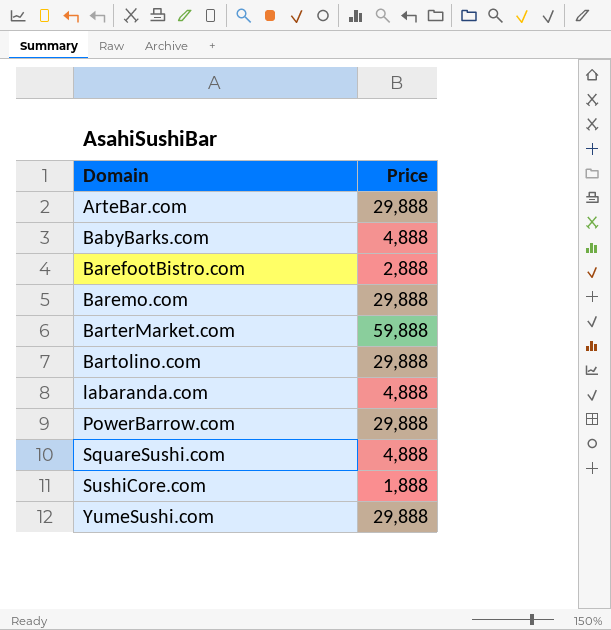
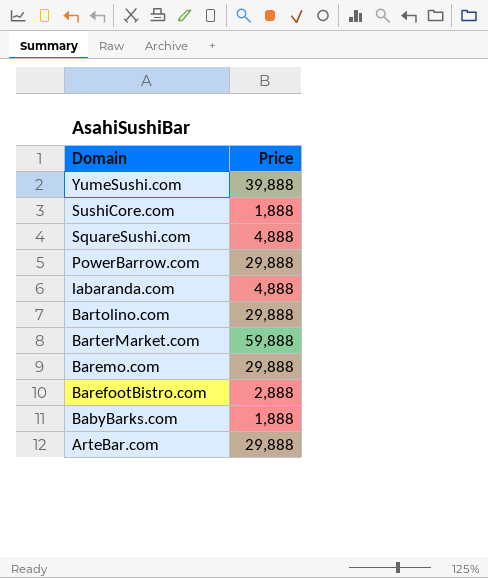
row order: Domain ascending -> Domain descending
YumeSushi.com | Price: 29,888 -> 39,888
BabyBarks.com | Price: 4,888 -> 1,888

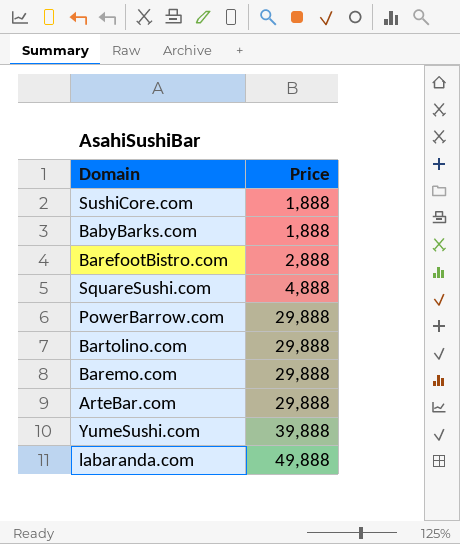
row order: Domain descending -> Price ascending
row BarterMarket.com: 59,888 -> none
labaranda.com | Price: 4,888 -> 49,888

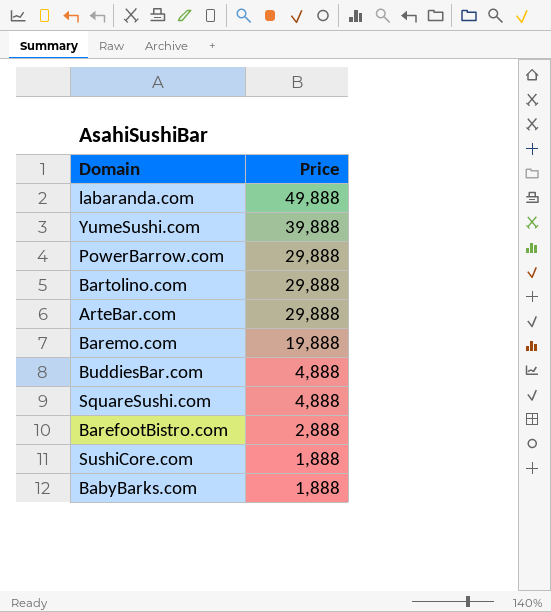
row order: Price ascending -> Price descending
Baremo.com | Price: 29,888 -> 19,888
row BuddiesBar.com: none -> 4,888

